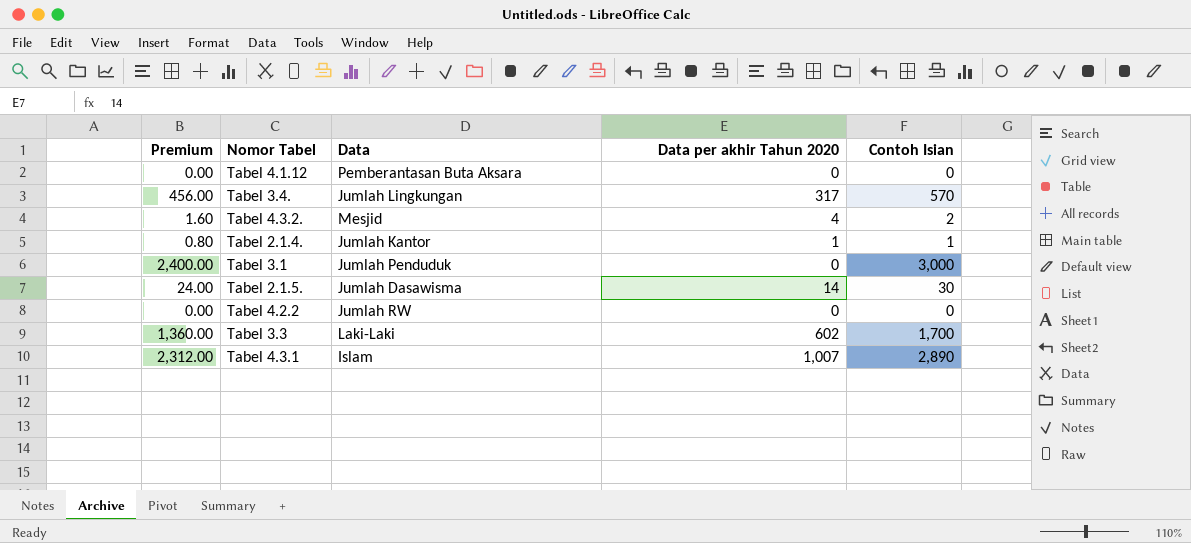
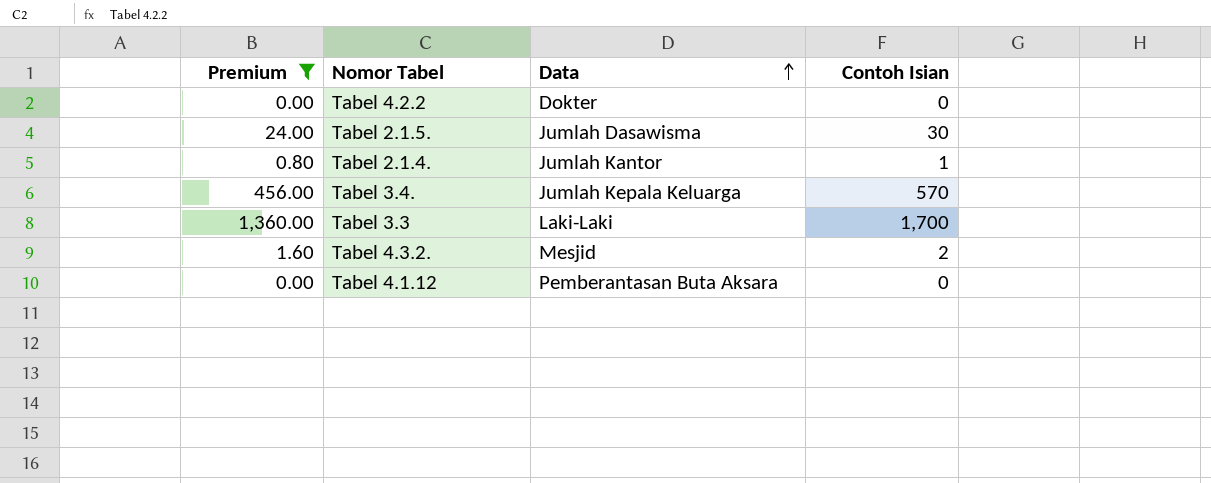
filter: none -> Premium <= 1,360.00
row order: none -> Data ascending
column Data per akhir Tahun 2020 | position: 4 -> none
Tabel 4.2.2 | Data: Jumlah RW -> Dokter
Tabel 3.4. | Data: Jumlah Lingkungan -> Jumlah Kepala Keluarga

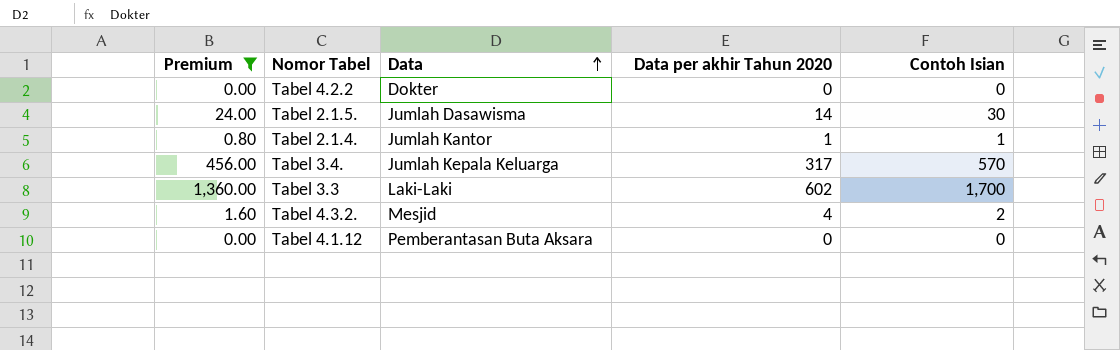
column Data per akhir Tahun 2020 | position: none -> 4

